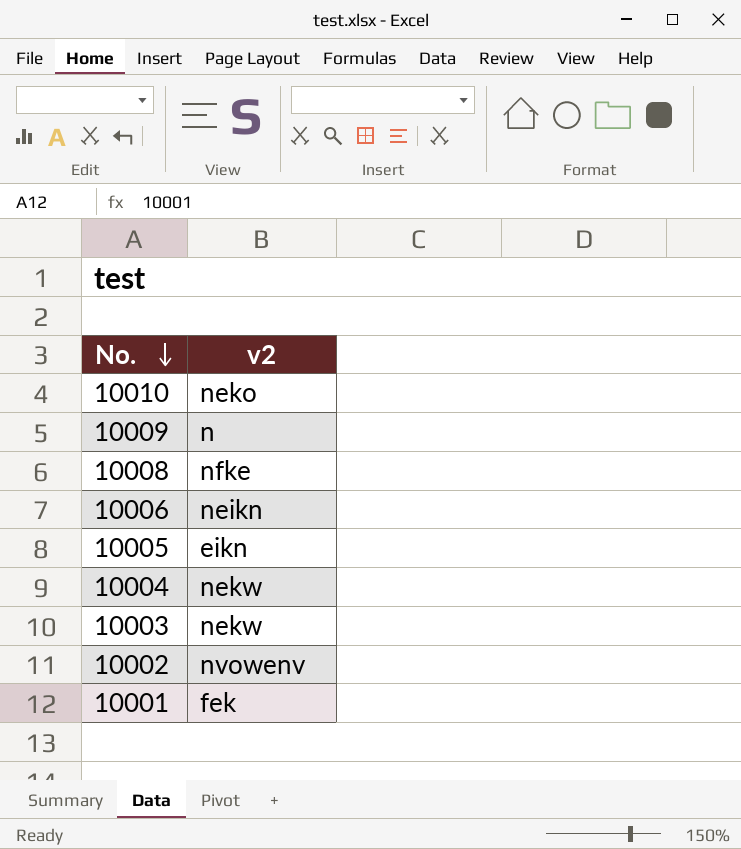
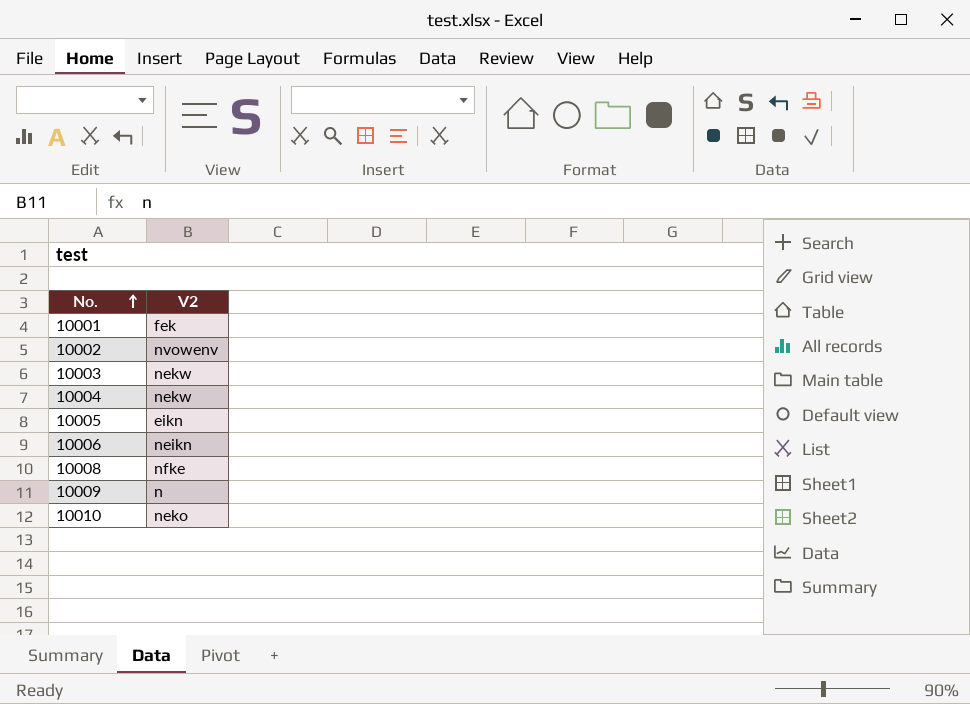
row order: No. descending -> No. ascending
column name: v2 -> V2

